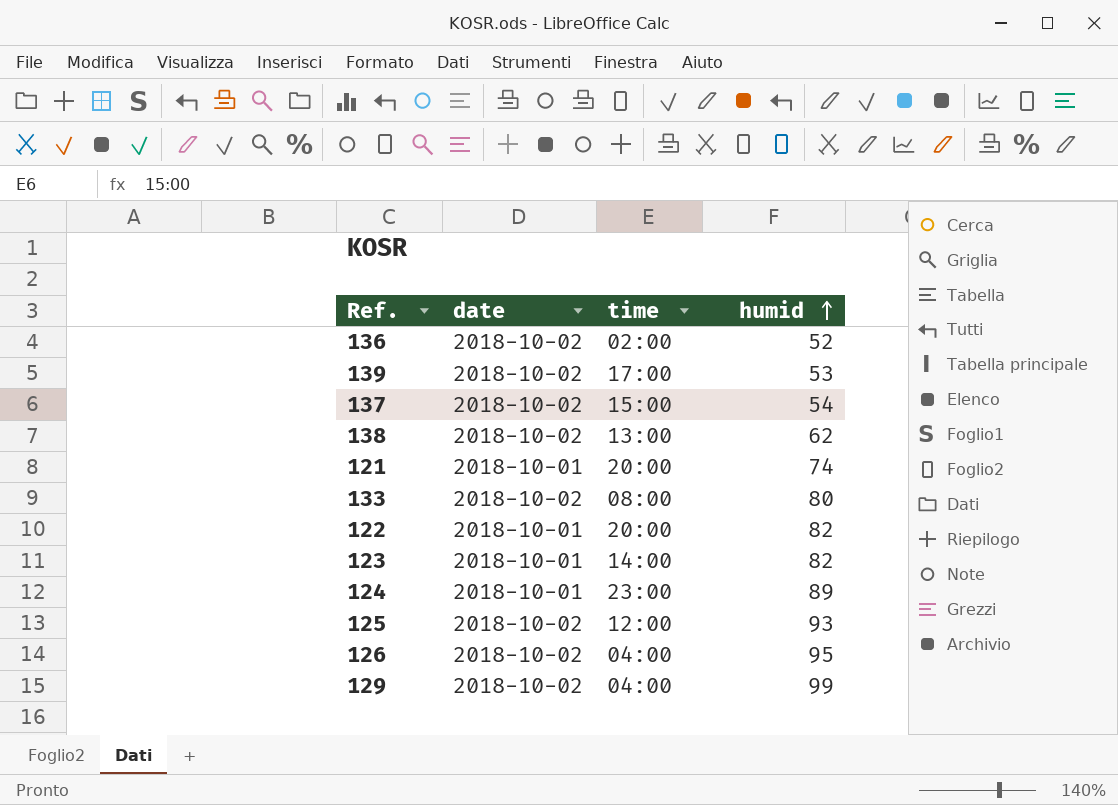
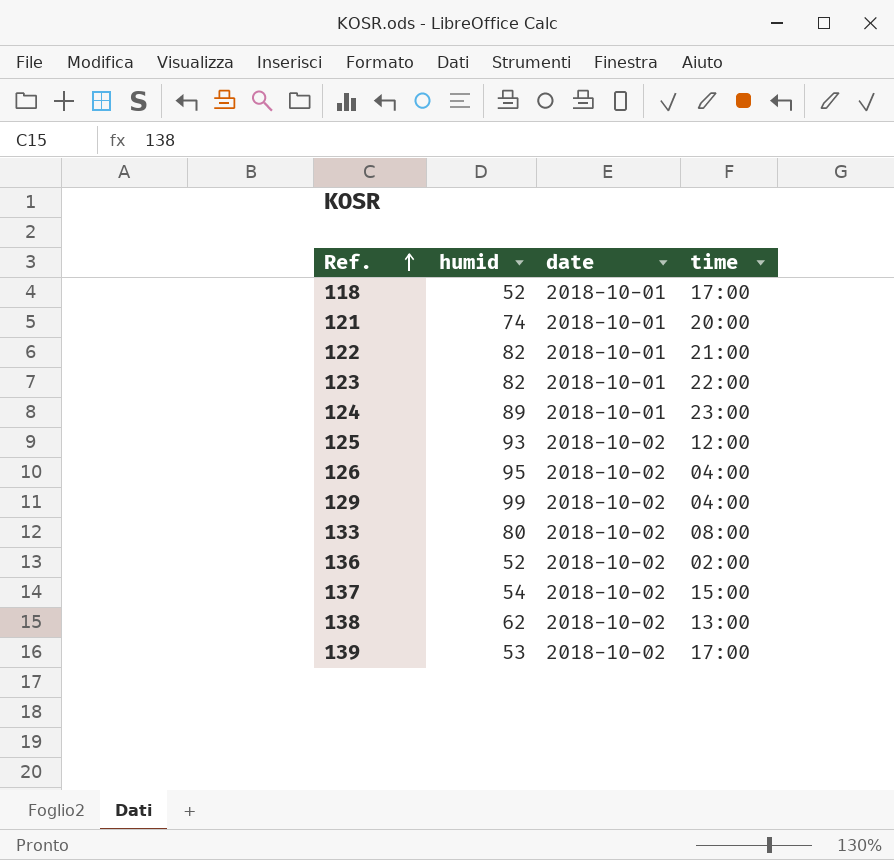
row order: humid ascending -> Ref. ascending
column humid | position: 4 -> 2
row 118: none -> 52 | 2018-10-01 | 17:00
122 | time: 20:00 -> 21:00
123 | time: 14:00 -> 22:00

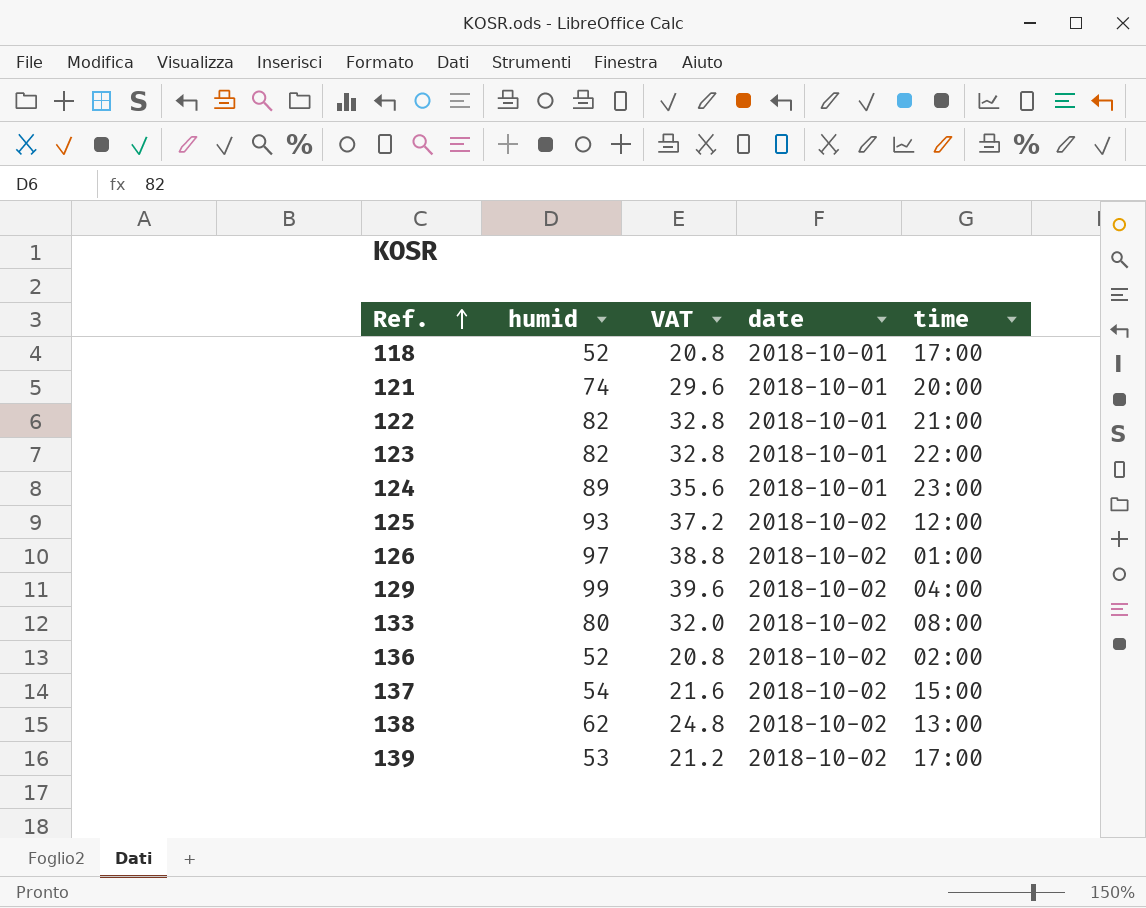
column VAT | formula: none -> [humid] * 0.4
126 | humid: 95 -> 97
126 | time: 04:00 -> 01:00

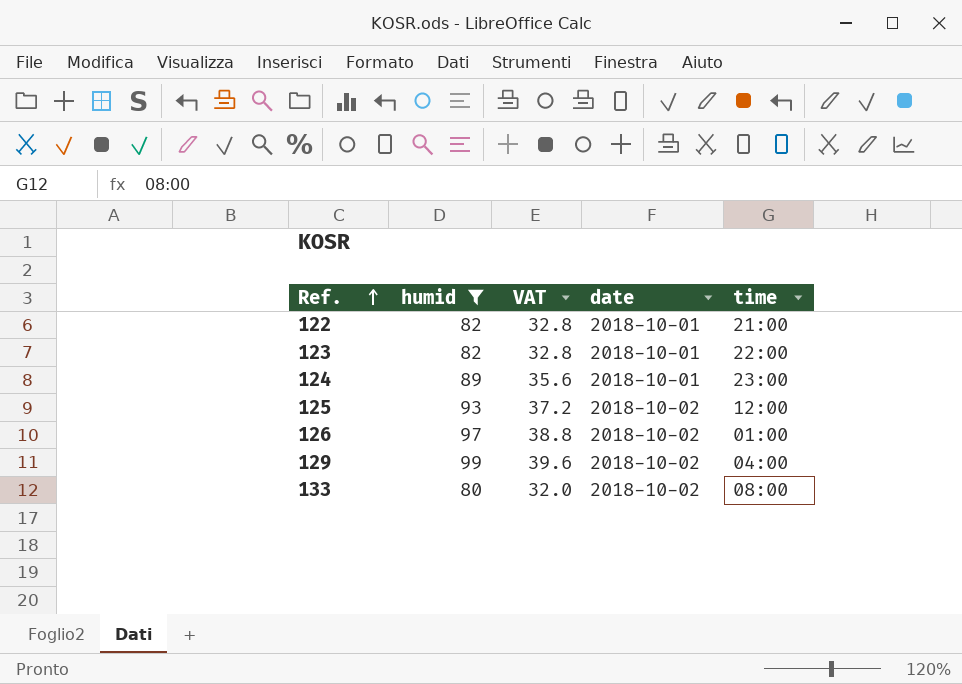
filter: none -> humid >= 80

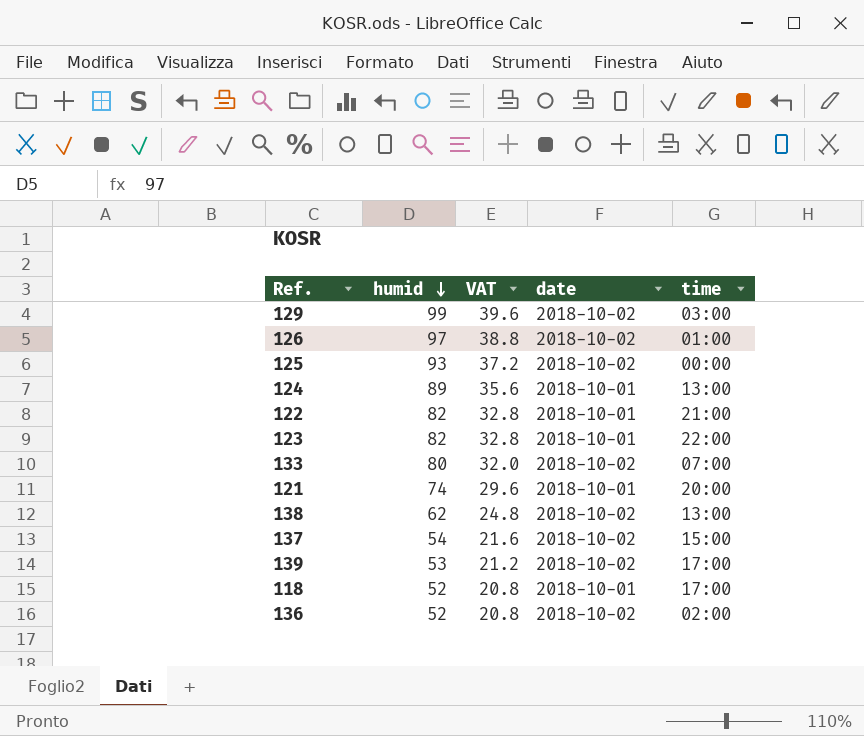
filter: humid >= 80 -> none
row order: Ref. ascending -> humid descending
129 | time: 04:00 -> 03:00
125 | time: 12:00 -> 00:00
124 | time: 23:00 -> 13:00
133 | time: 08:00 -> 07:00

